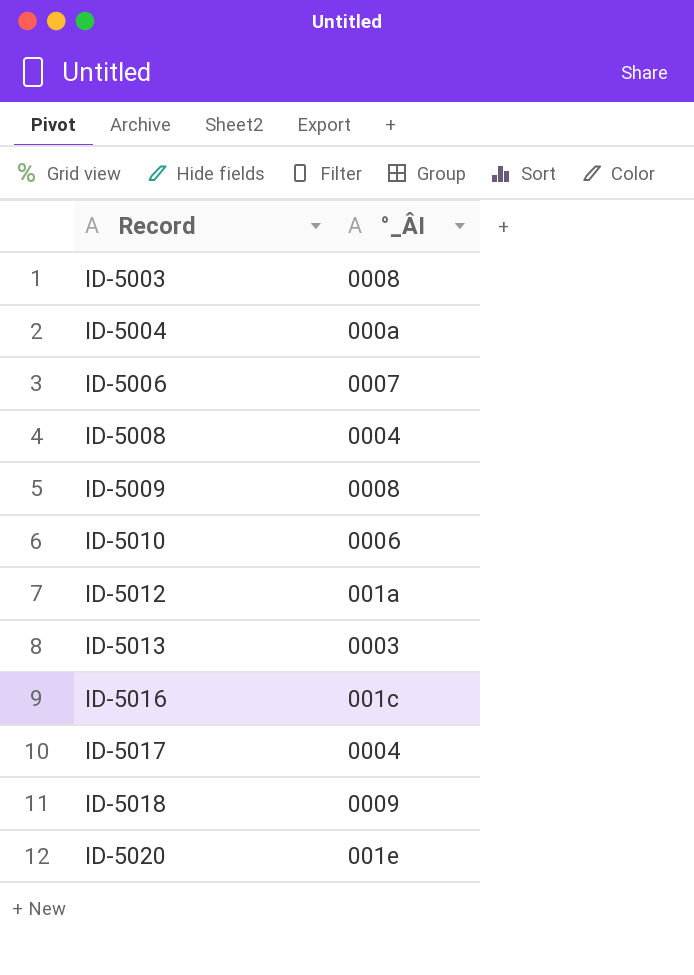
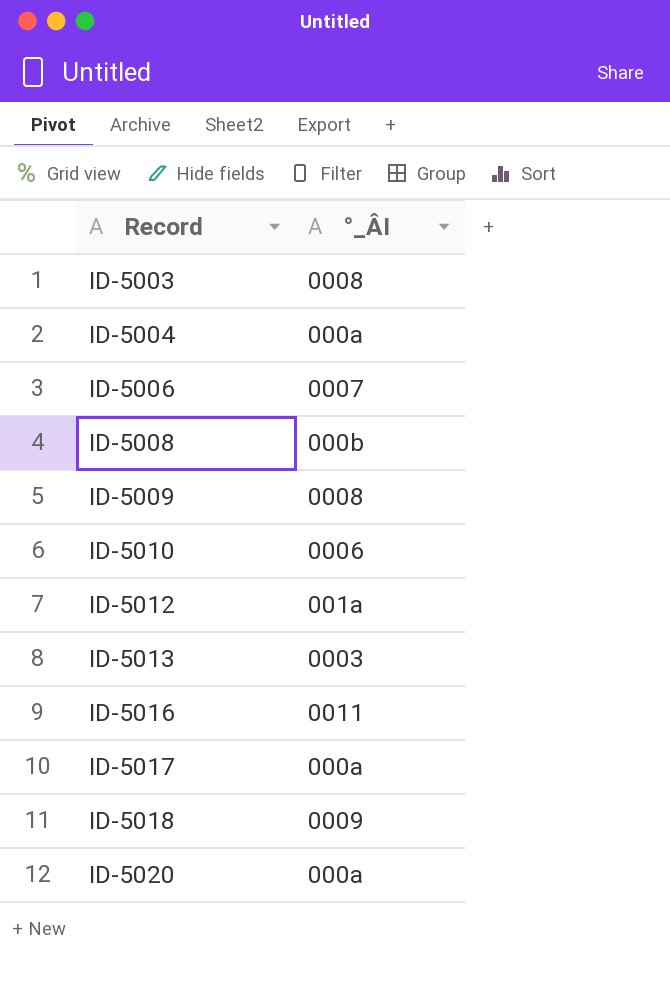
ID-5008 | °_ÂI: 0004 -> 000b
ID-5016 | °_ÂI: 001c -> 0011
ID-5017 | °_ÂI: 0004 -> 000a
ID-5020 | °_ÂI: 001e -> 000a

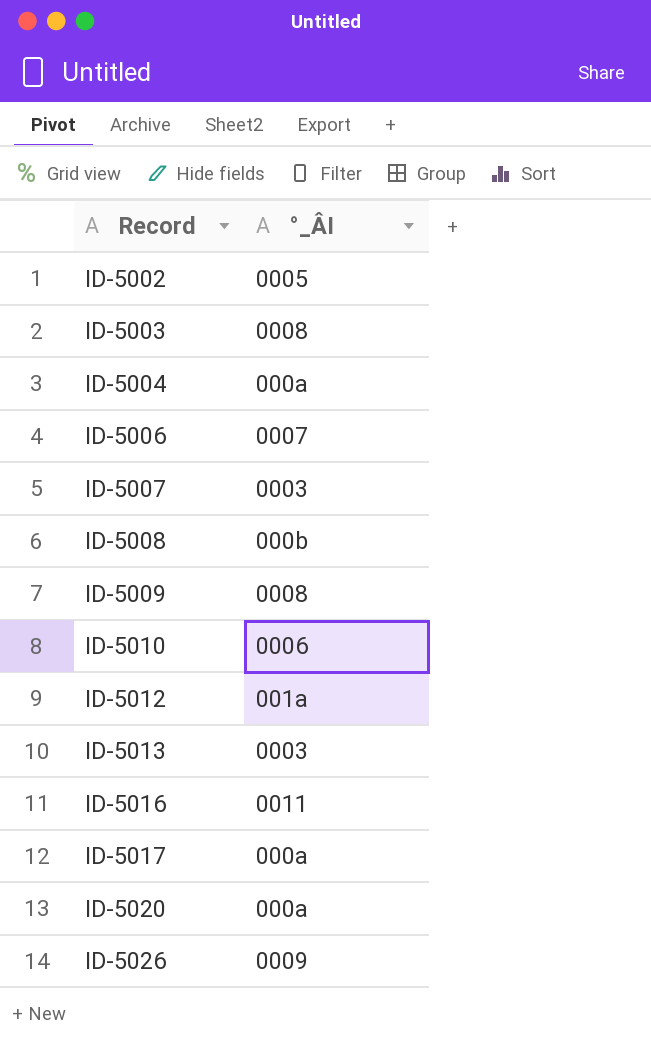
row ID-5018: 0009 -> none
row ID-5002: none -> 0005
row ID-5007: none -> 0003
row ID-5026: none -> 0009

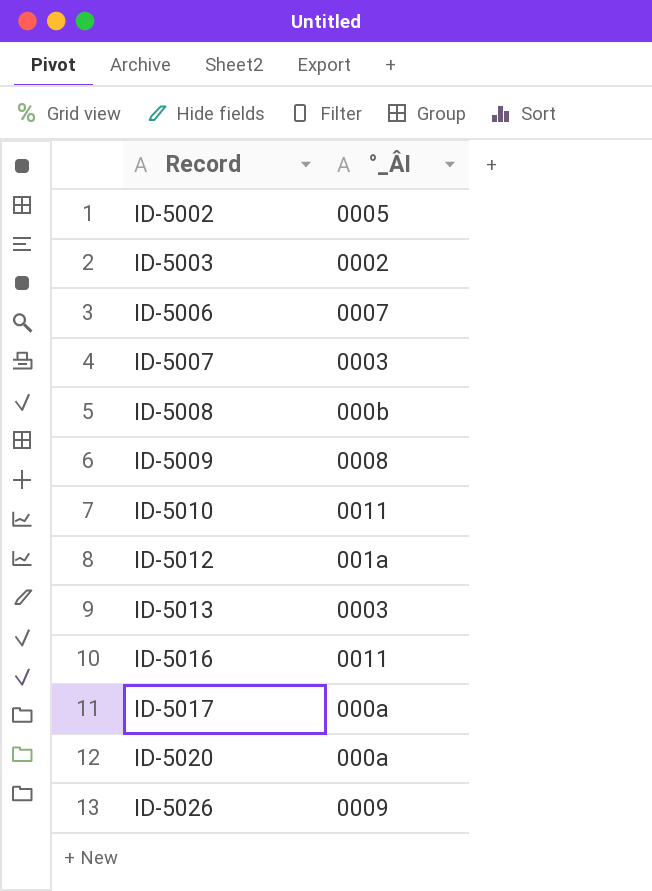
row ID-5004: 000a -> none
ID-5003 | °_ÂI: 0008 -> 0002
ID-5010 | °_ÂI: 0006 -> 0011

